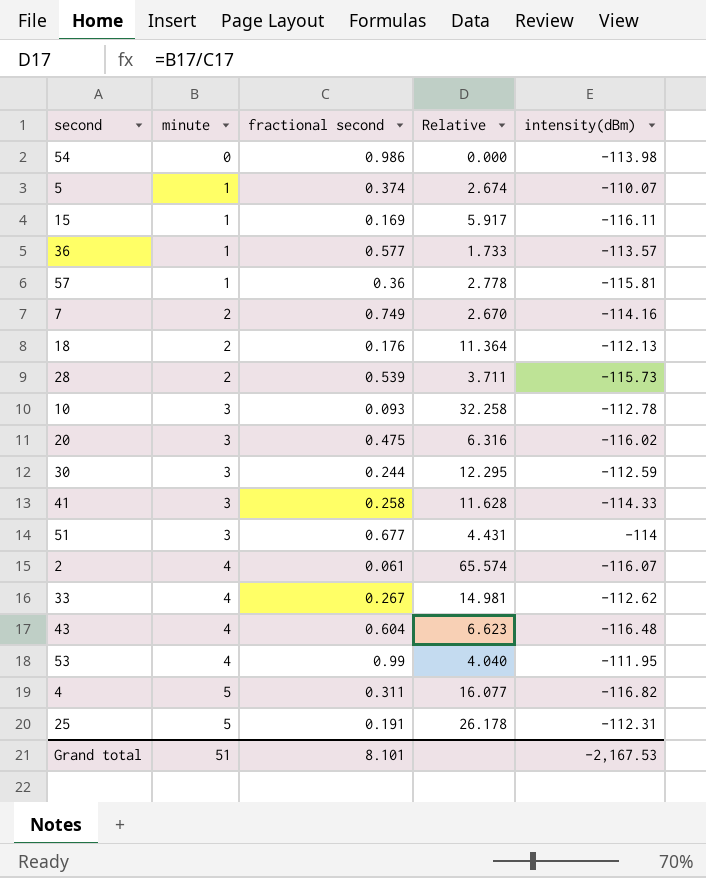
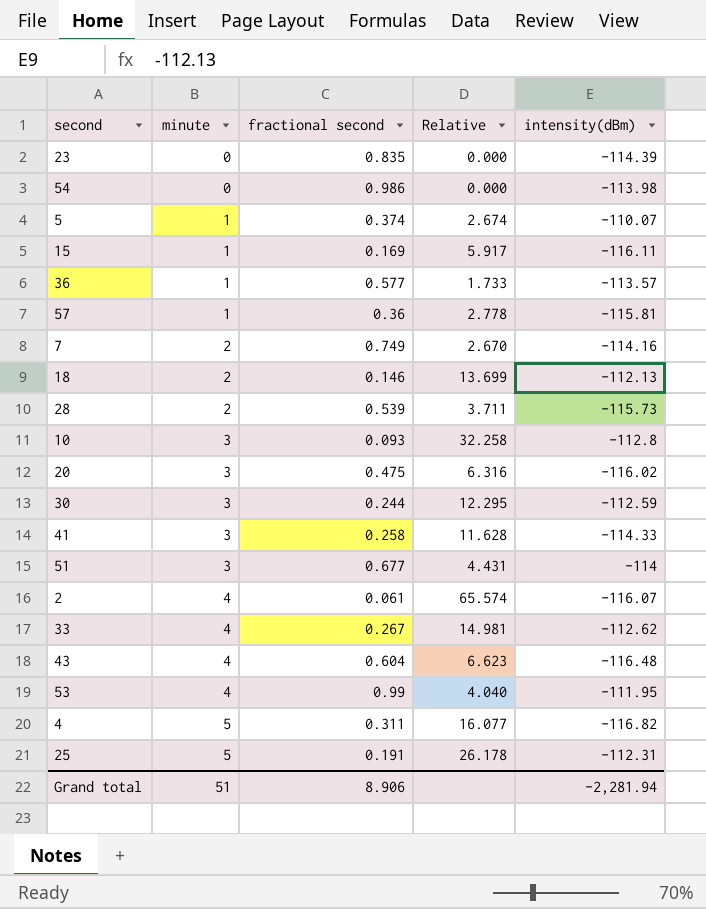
row 23: none -> 0 | 0.835 | 0.000 | -114.39
18 | fractional second: 0.176 -> 0.146
18 | Relative: 11.364 -> 13.699
10 | intensity(dBm): -112.78 -> -112.8
Grand total | fractional second: 8.101 -> 8.906
Grand total | intensity(dBm): -2,167.53 -> -2,281.94

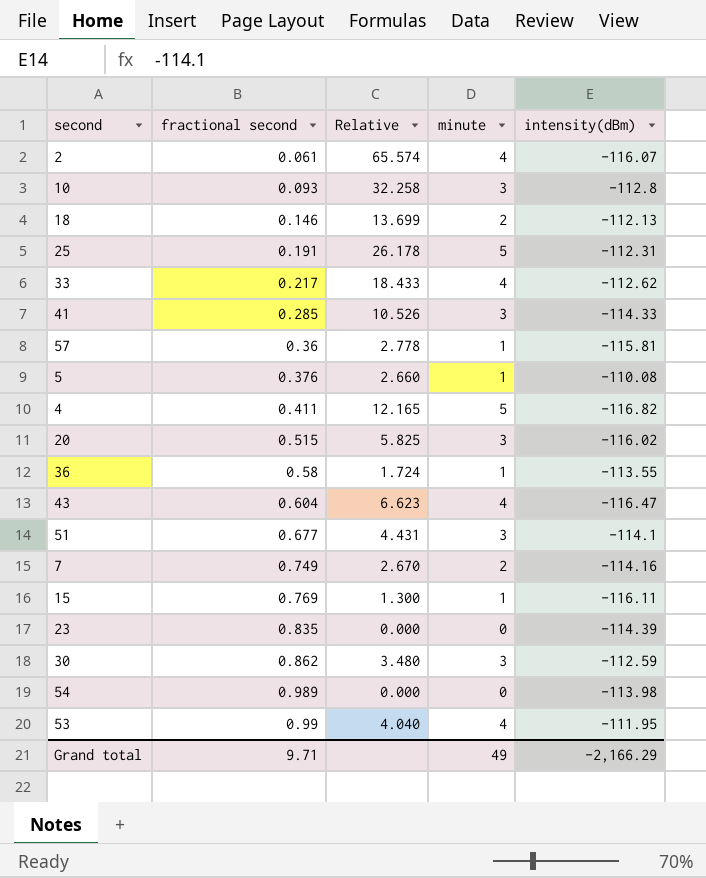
row order: minute ascending -> fractional second ascending
column minute | position: 2 -> 4
row 28: 2 | 0.539 | 3.711 | -115.73 -> none
33 | fractional second: 0.267 -> 0.217
33 | Relative: 14.981 -> 18.433
41 | fractional second: 0.258 -> 0.285
41 | Relative: 11.628 -> 10.526
5 | fractional second: 0.374 -> 0.376
5 | Relative: 2.674 -> 2.660
5 | intensity(dBm): -110.07 -> -110.08
4 | fractional second: 0.311 -> 0.411
4 | Relative: 16.077 -> 12.165
20 | fractional second: 0.475 -> 0.515
20 | Relative: 6.316 -> 5.825
36 | fractional second: 0.577 -> 0.58
36 | Relative: 1.733 -> 1.724
36 | intensity(dBm): -113.57 -> -113.55
43 | intensity(dBm): -116.48 -> -116.47
51 | intensity(dBm): -114 -> -114.1
15 | fractional second: 0.169 -> 0.769
15 | Relative: 5.917 -> 1.300
30 | fractional second: 0.244 -> 0.862
30 | Relative: 12.295 -> 3.480
54 | fractional second: 0.986 -> 0.989
Grand total | fractional second: 8.906 -> 9.71
Grand total | minute: 51 -> 49
Grand total | intensity(dBm): -2,281.94 -> -2,166.29

